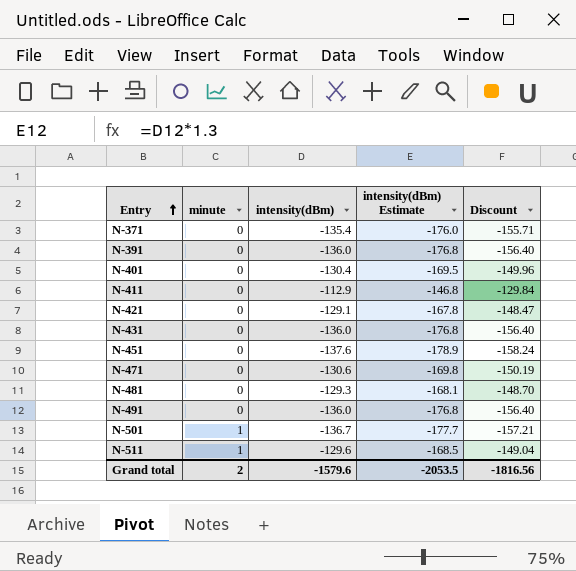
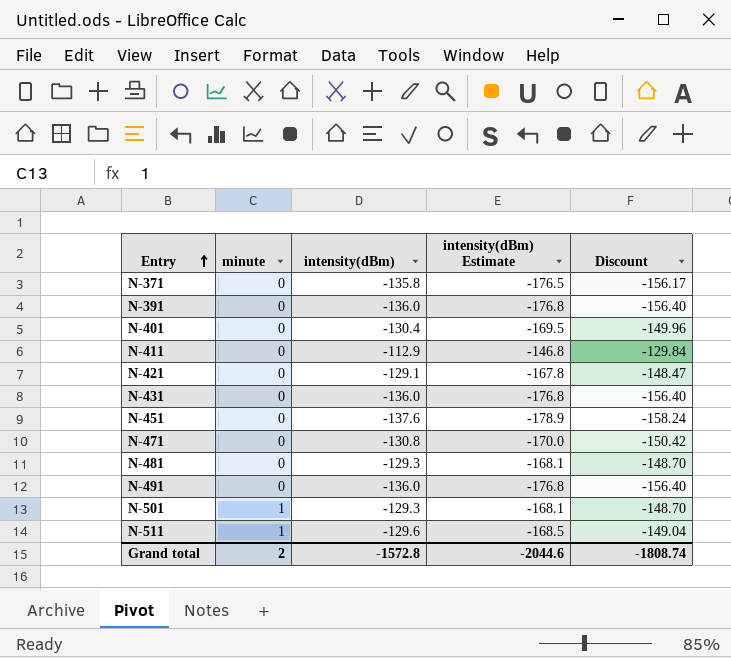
N-371 | intensity(dBm): -135.4 -> -135.8
N-371 | intensity(dBm) Estimate: -176.0 -> -176.5
N-371 | Discount: -155.71 -> -156.17
N-471 | intensity(dBm): -130.6 -> -130.8
N-471 | intensity(dBm) Estimate: -169.8 -> -170.0
N-471 | Discount: -150.19 -> -150.42
N-501 | intensity(dBm): -136.7 -> -129.3
N-501 | intensity(dBm) Estimate: -177.7 -> -168.1
N-501 | Discount: -157.21 -> -148.70
Grand total | intensity(dBm): -1579.6 -> -1572.8
Grand total | intensity(dBm) Estimate: -2053.5 -> -2044.6
Grand total | Discount: -1816.56 -> -1808.74

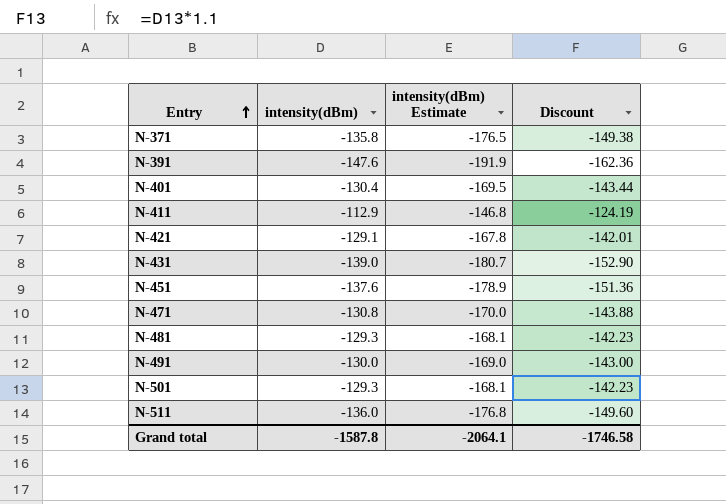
column minute | position: 2 -> none
column Discount | formula: [intensity(dBm)] * 1.15 -> [intensity(dBm)] * 1.1
N-391 | intensity(dBm): -136.0 -> -147.6
N-391 | intensity(dBm) Estimate: -176.8 -> -191.9
N-431 | intensity(dBm): -136.0 -> -139.0
N-431 | intensity(dBm) Estimate: -176.8 -> -180.7
N-491 | intensity(dBm): -136.0 -> -130.0
N-491 | intensity(dBm) Estimate: -176.8 -> -169.0
N-511 | intensity(dBm): -129.6 -> -136.0
N-511 | intensity(dBm) Estimate: -168.5 -> -176.8
Grand total | intensity(dBm): -1572.8 -> -1587.8
Grand total | intensity(dBm) Estimate: -2044.6 -> -2064.1
Grand total | Discount: -1808.74 -> -1746.58

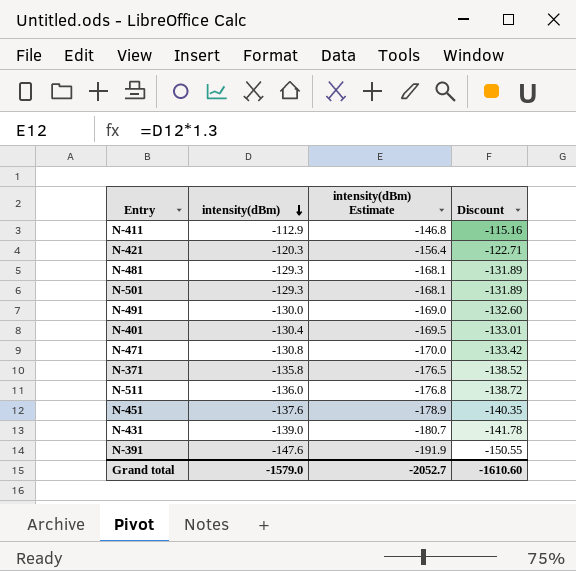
row order: Entry ascending -> intensity(dBm) descending
column Discount | formula: [intensity(dBm)] * 1.1 -> [intensity(dBm)] * 1.02
N-421 | intensity(dBm): -129.1 -> -120.3
N-421 | intensity(dBm) Estimate: -167.8 -> -156.4
Grand total | intensity(dBm): -1587.8 -> -1579.0
Grand total | intensity(dBm) Estimate: -2064.1 -> -2052.7
Grand total | Discount: -1746.58 -> -1610.60

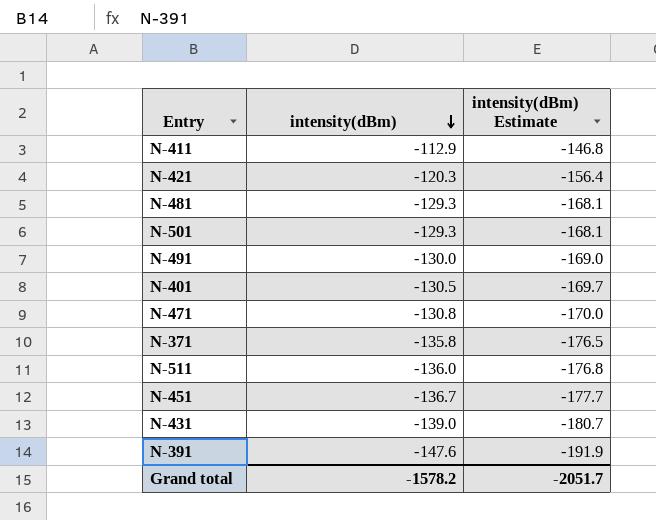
column Discount | formula: [intensity(dBm)] * 1.02 -> none
N-401 | intensity(dBm): -130.4 -> -130.5
N-401 | intensity(dBm) Estimate: -169.5 -> -169.7
N-451 | intensity(dBm): -137.6 -> -136.7
N-451 | intensity(dBm) Estimate: -178.9 -> -177.7
Grand total | intensity(dBm): -1579.0 -> -1578.2
Grand total | intensity(dBm) Estimate: -2052.7 -> -2051.7

